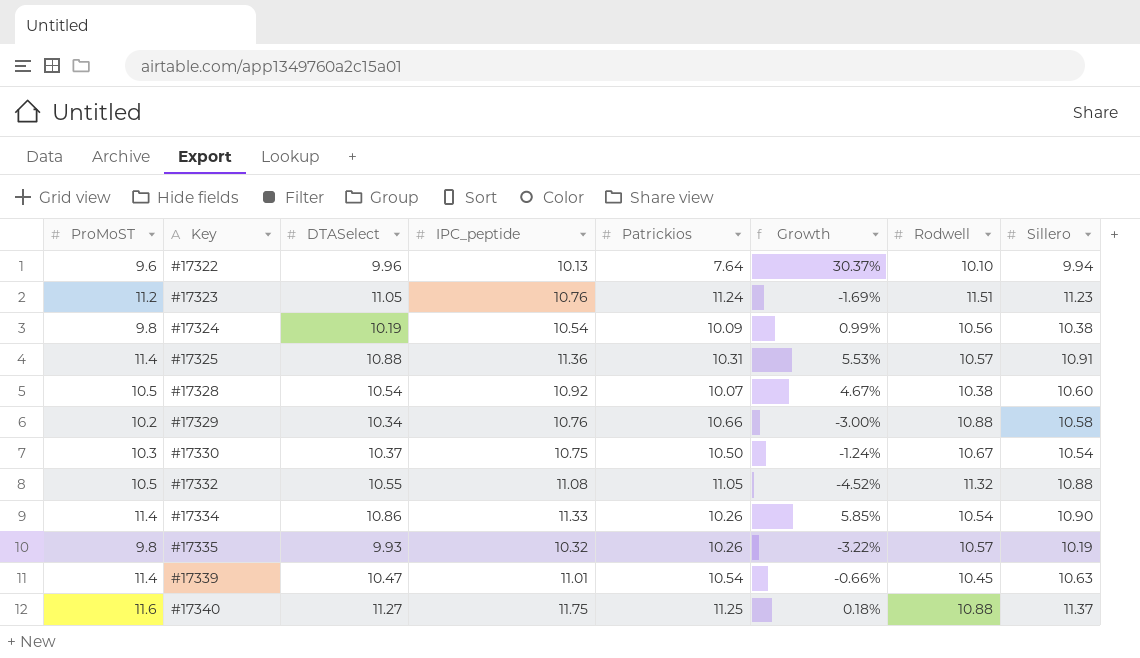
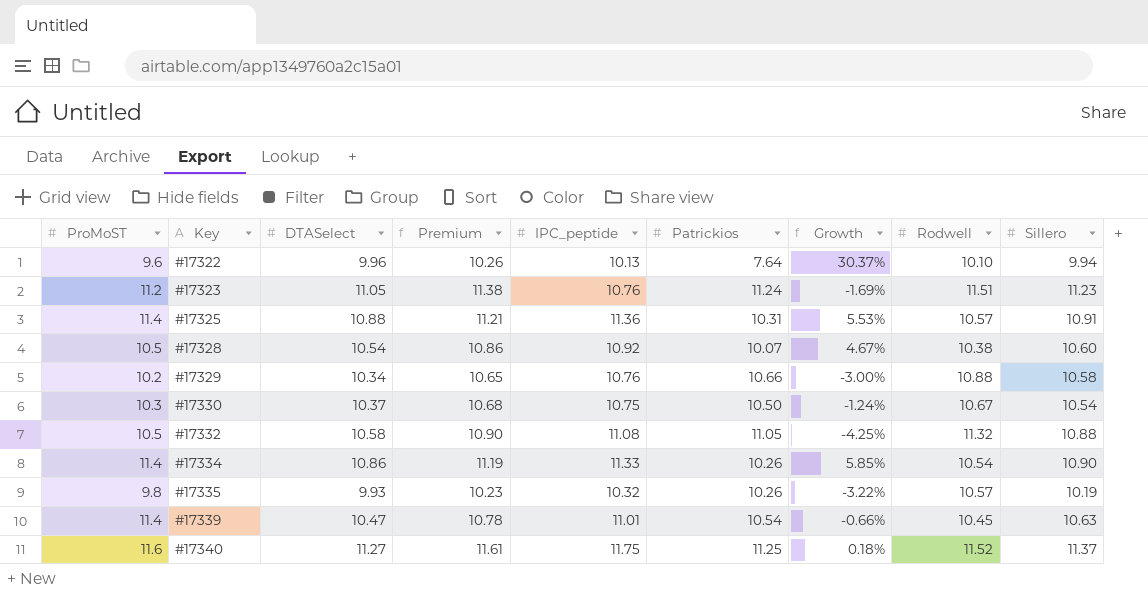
column Premium | formula: none -> [DTASelect] * 1.03
row #17324: 9.8 | 10.19 | 10.54 | 10.09 | 0.99% | 10.56 | 10.38 -> none
#17332 | DTASelect: 10.55 -> 10.58
#17332 | Growth: -4.52% -> -4.25%
#17340 | Rodwell: 10.88 -> 11.52

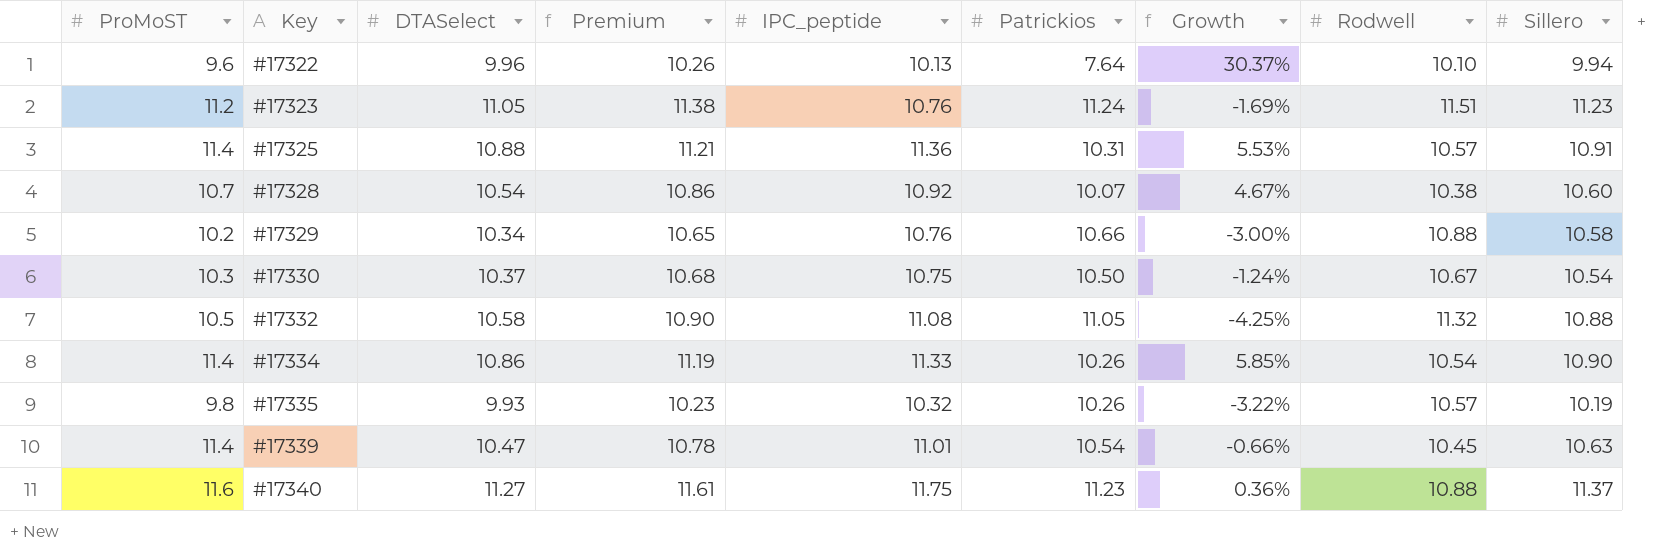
#17328 | ProMoST: 10.5 -> 10.7
#17340 | Patrickios: 11.25 -> 11.23
#17340 | Growth: 0.18% -> 0.36%
#17340 | Rodwell: 11.52 -> 10.88

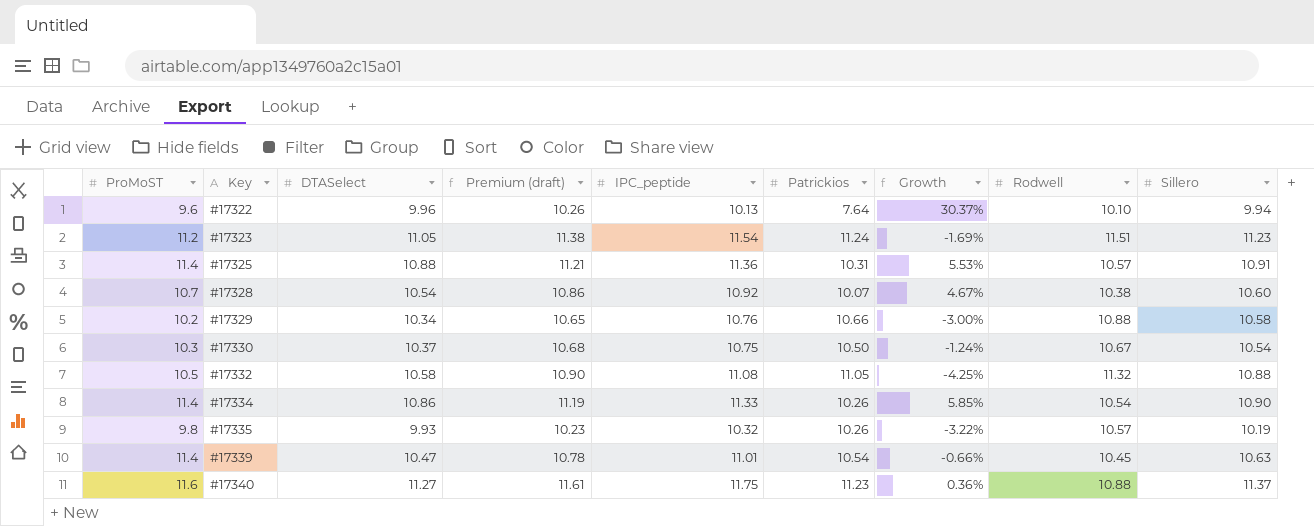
column name: Premium -> Premium (draft)
#17323 | IPC_peptide: 10.76 -> 11.54

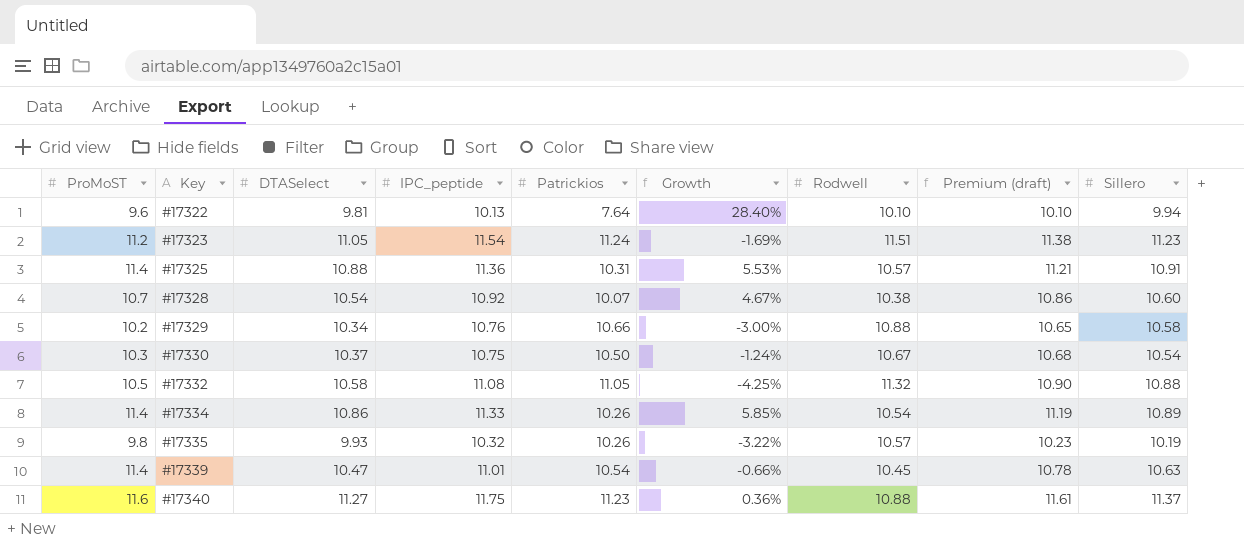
column Premium (draft) | position: 4 -> 8
#17322 | DTASelect: 9.96 -> 9.81
#17322 | Growth: 30.37% -> 28.40%
#17322 | Premium (draft): 10.26 -> 10.10
#17334 | Sillero: 10.90 -> 10.89

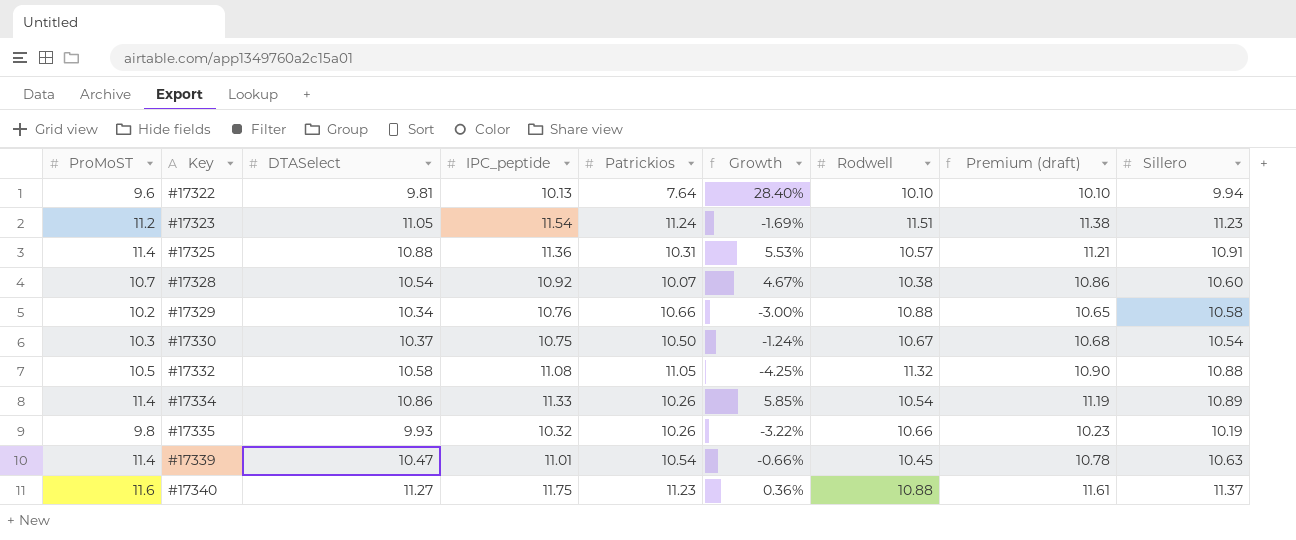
#17335 | Rodwell: 10.57 -> 10.66

